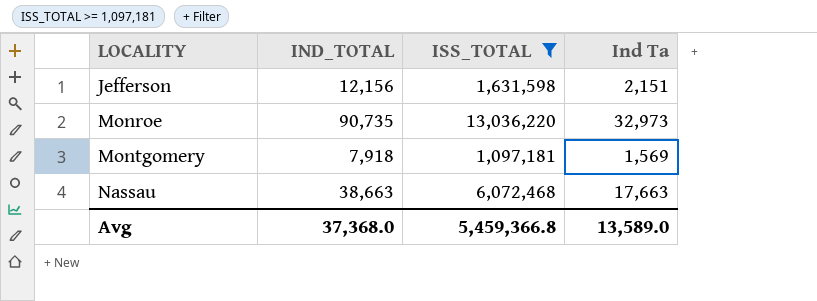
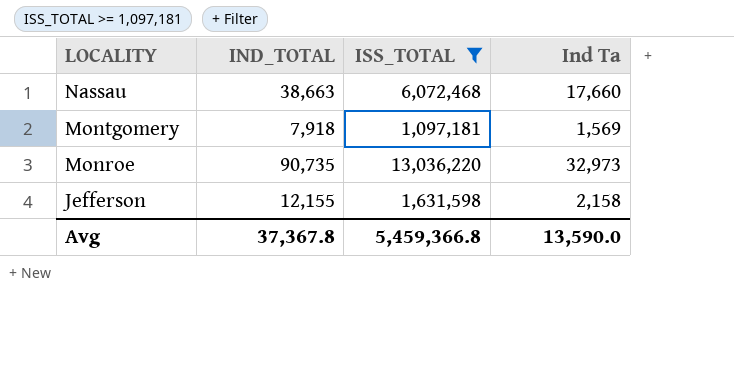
row order: LOCALITY ascending -> LOCALITY descending
Nassau | Ind Ta: 17,663 -> 17,660
Jefferson | IND_TOTAL: 12,156 -> 12,155
Jefferson | Ind Ta: 2,151 -> 2,158
Avg | IND_TOTAL: 37,368.0 -> 37,367.8
Avg | Ind Ta: 13,589.0 -> 13,590.0

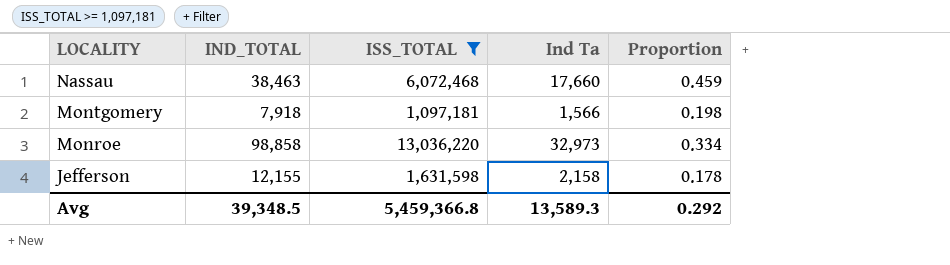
column Proportion | formula: none -> [Ind Ta] / [IND_TOTAL]
Nassau | IND_TOTAL: 38,663 -> 38,463
Montgomery | Ind Ta: 1,569 -> 1,566
Monroe | IND_TOTAL: 90,735 -> 98,858
Avg | IND_TOTAL: 37,367.8 -> 39,348.5
Avg | Ind Ta: 13,590.0 -> 13,589.3

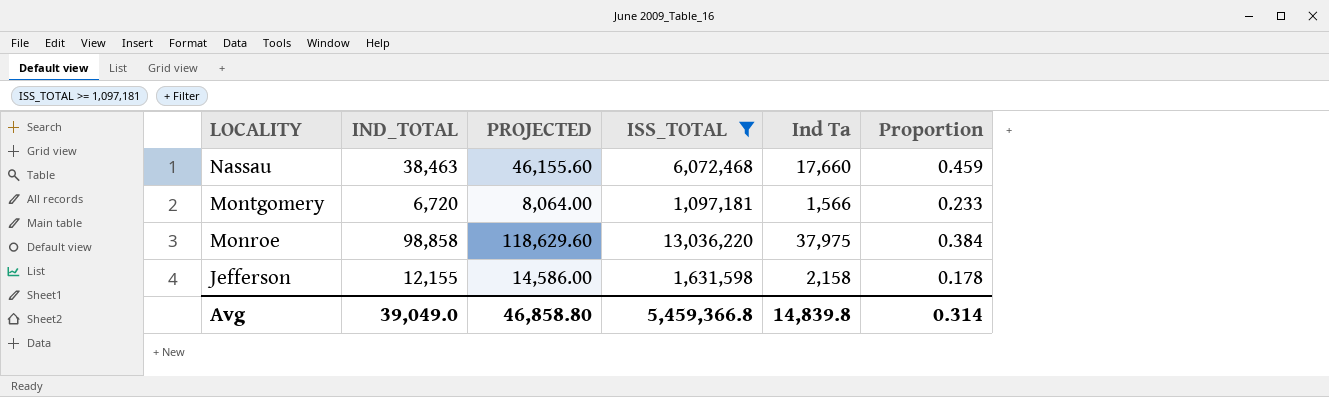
column PROJECTED | formula: none -> [IND_TOTAL] * 1.2
Montgomery | IND_TOTAL: 7,918 -> 6,720
Montgomery | Proportion: 0.198 -> 0.233
Monroe | Ind Ta: 32,973 -> 37,975
Monroe | Proportion: 0.334 -> 0.384
Avg | IND_TOTAL: 39,348.5 -> 39,049.0
Avg | Ind Ta: 13,589.3 -> 14,839.8
Avg | Proportion: 0.292 -> 0.314

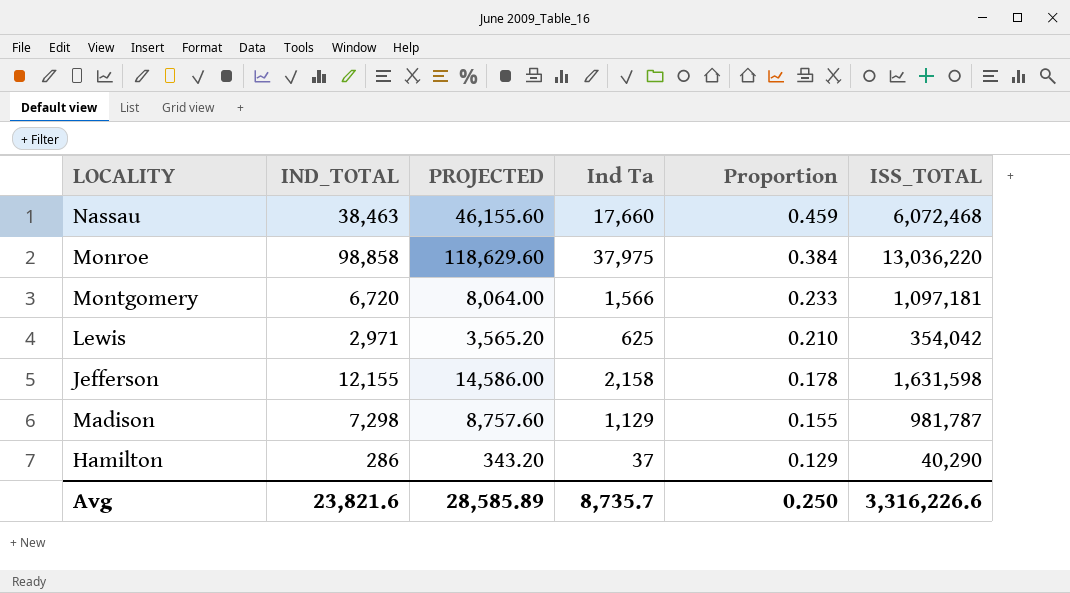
filter: ISS_TOTAL >= 1,097,181 -> none
row order: LOCALITY descending -> Proportion descending
column ISS_TOTAL | position: 4 -> 6
Avg | IND_TOTAL: 39,049.0 -> 23,821.6
Avg | PROJECTED: 46,858.80 -> 28,585.89
Avg | Ind Ta: 14,839.8 -> 8,735.7
Avg | Proportion: 0.314 -> 0.250
Avg | ISS_TOTAL: 5,459,366.8 -> 3,316,226.6

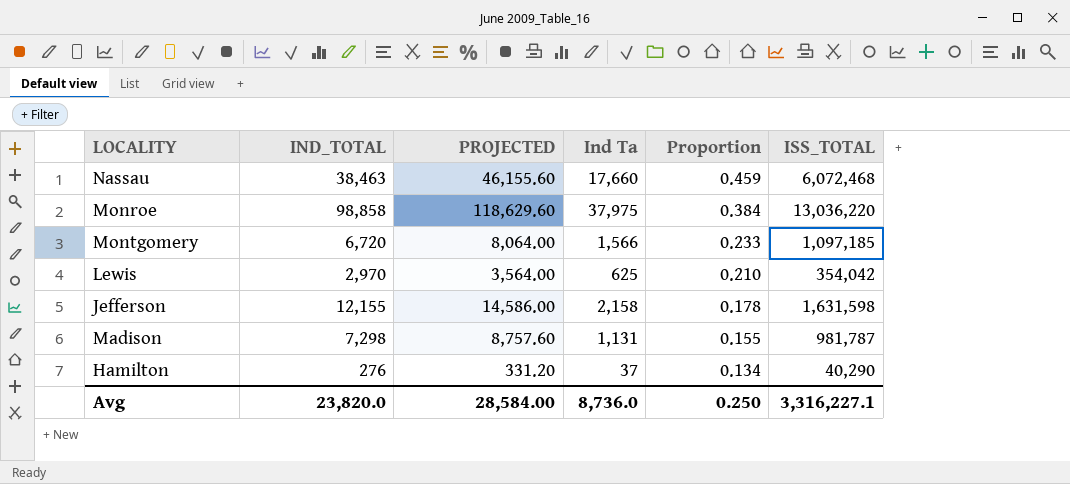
Montgomery | ISS_TOTAL: 1,097,181 -> 1,097,185
Lewis | IND_TOTAL: 2,971 -> 2,970
Lewis | PROJECTED: 3,565.20 -> 3,564.00
Madison | Ind Ta: 1,129 -> 1,131
Hamilton | IND_TOTAL: 286 -> 276
Hamilton | PROJECTED: 343.20 -> 331.20
Hamilton | Proportion: 0.129 -> 0.134
Avg | IND_TOTAL: 23,821.6 -> 23,820.0
Avg | PROJECTED: 28,585.89 -> 28,584.00
Avg | Ind Ta: 8,735.7 -> 8,736.0
Avg | ISS_TOTAL: 3,316,226.6 -> 3,316,227.1

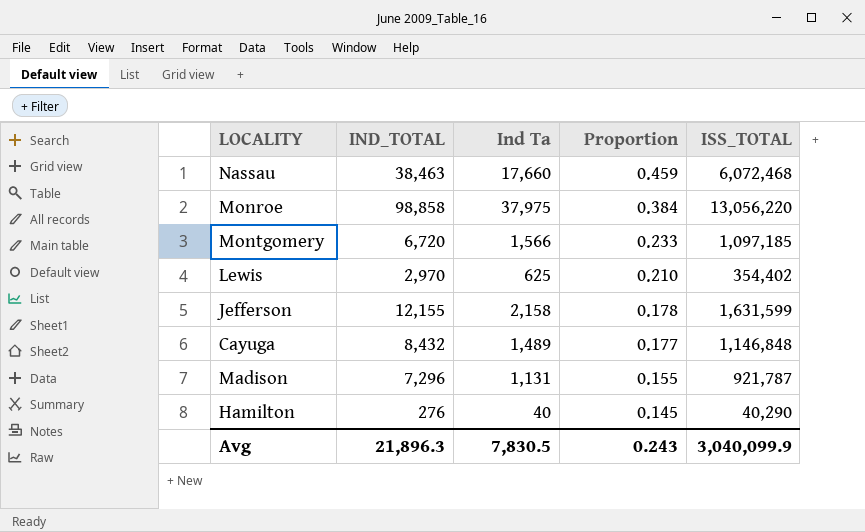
column PROJECTED | formula: [IND_TOTAL] * 1.2 -> none
Monroe | ISS_TOTAL: 13,036,220 -> 13,056,220
Lewis | ISS_TOTAL: 354,042 -> 354,402
Jefferson | ISS_TOTAL: 1,631,598 -> 1,631,599
row Cayuga: none -> 8,432 | 1,489 | 0.177 | 1,146,848
Madison | IND_TOTAL: 7,298 -> 7,296
Madison | ISS_TOTAL: 981,787 -> 921,787
Hamilton | Ind Ta: 37 -> 40
Hamilton | Proportion: 0.134 -> 0.145
Avg | IND_TOTAL: 23,820.0 -> 21,896.3
Avg | Ind Ta: 8,736.0 -> 7,830.5
Avg | Proportion: 0.250 -> 0.243
Avg | ISS_TOTAL: 3,316,227.1 -> 3,040,099.9

